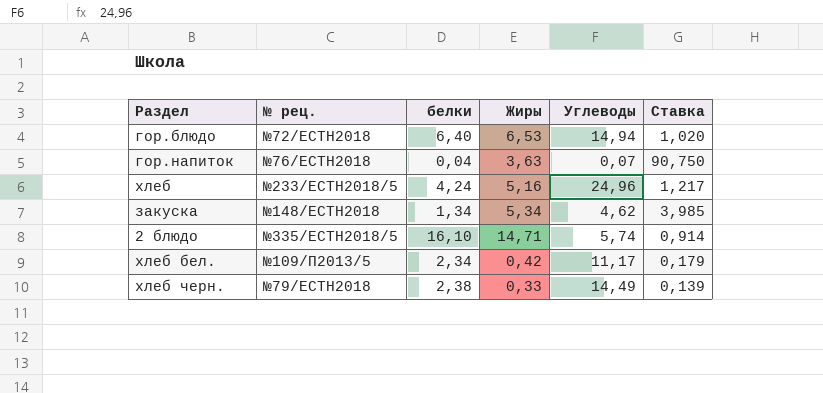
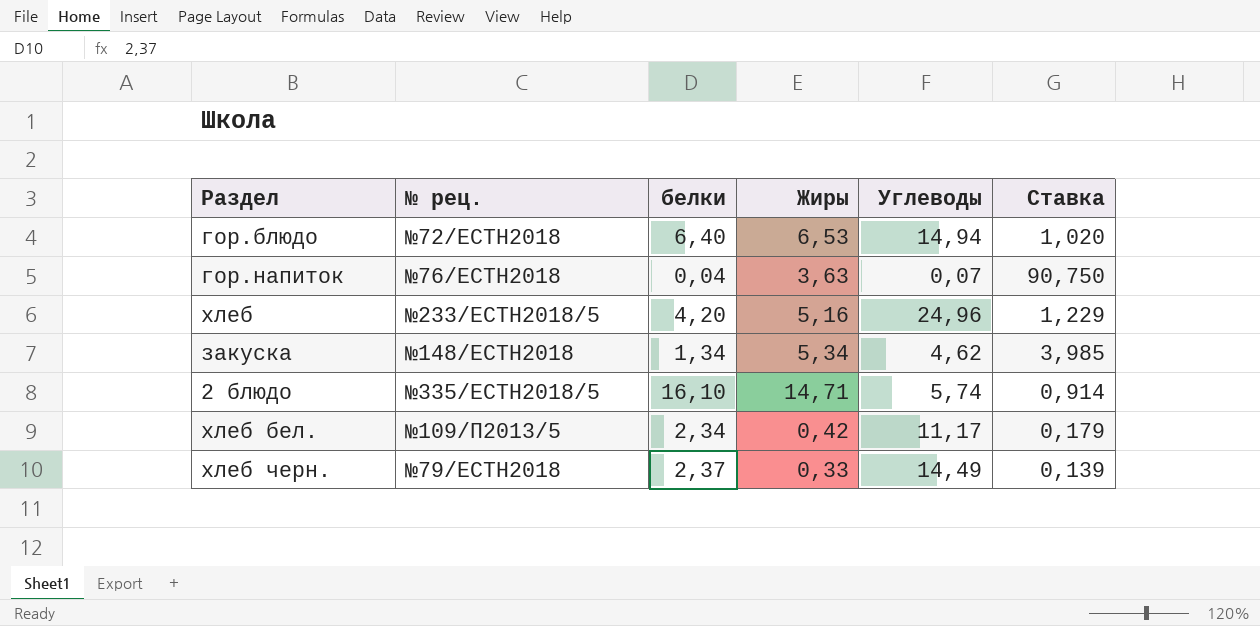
хлеб | белки: 4,24 -> 4,20
хлеб | Ставка: 1,217 -> 1,229
хлеб черн. | белки: 2,38 -> 2,37

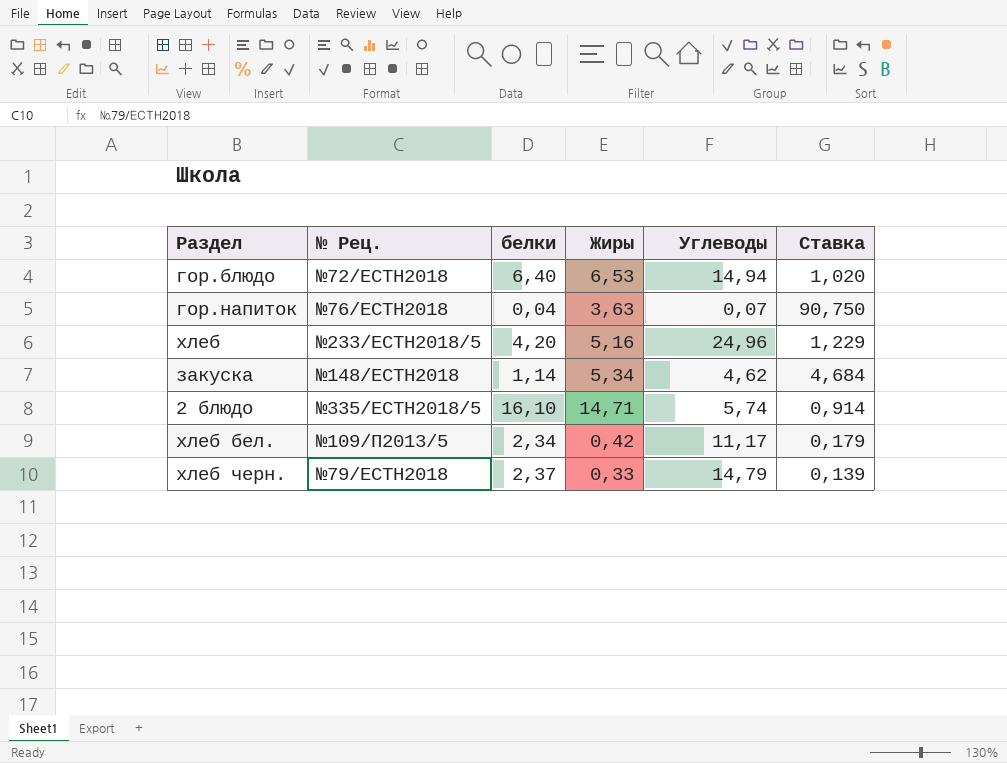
column name: № рец. -> № Рец.
закуска | белки: 1,34 -> 1,14
закуска | Ставка: 3,985 -> 4,684
хлеб черн. | Углеводы: 14,49 -> 14,79

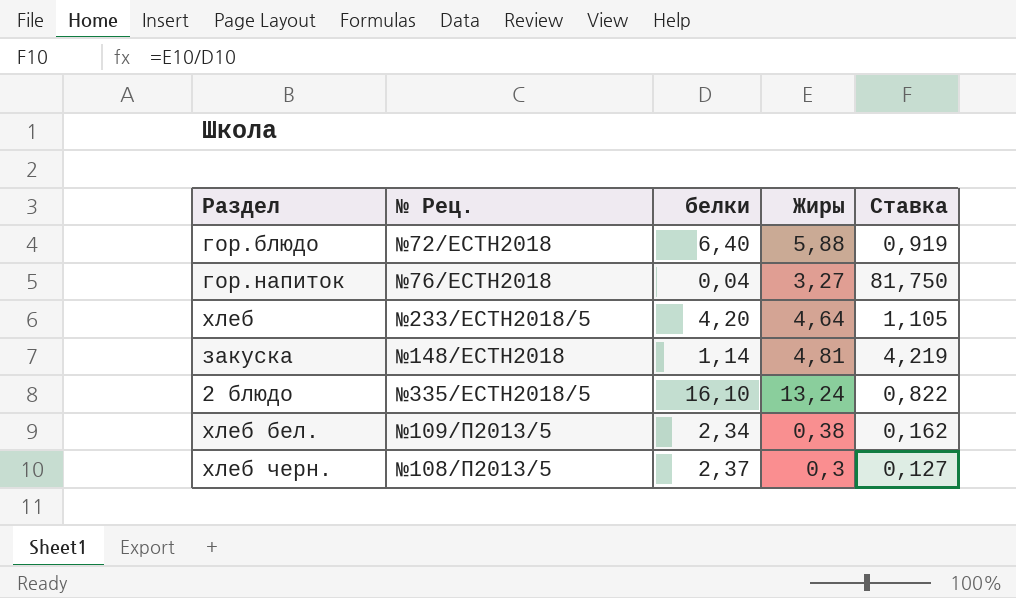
column Углеводы | position: 5 -> none
гор.блюдо | Жиры: 6,53 -> 5,88
гор.блюдо | Ставка: 1,020 -> 0,919
гор.напиток | Жиры: 3,63 -> 3,27
гор.напиток | Ставка: 90,750 -> 81,750
хлеб | Жиры: 5,16 -> 4,64
хлеб | Ставка: 1,229 -> 1,105
закуска | Жиры: 5,34 -> 4,81
закуска | Ставка: 4,684 -> 4,219
2 блюдо | Жиры: 14,71 -> 13,24
2 блюдо | Ставка: 0,914 -> 0,822
хлеб бел. | Жиры: 0,42 -> 0,38
хлеб бел. | Ставка: 0,179 -> 0,162
хлеб черн. | № Рец.: №79/ЕСТН2018 -> №108/П2013/5
хлеб черн. | Жиры: 0,33 -> 0,3
хлеб черн. | Ставка: 0,139 -> 0,127

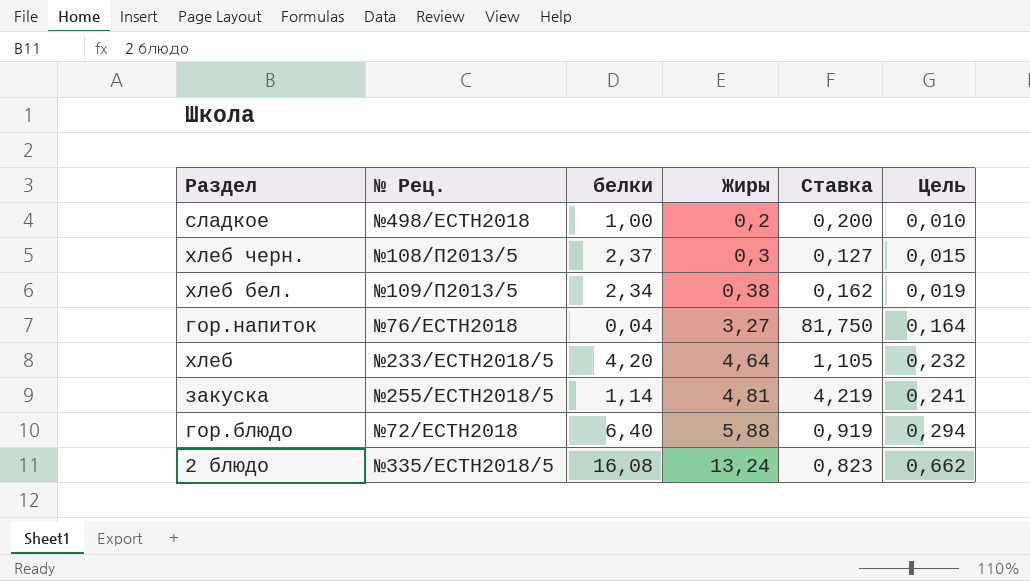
row order: none -> Жиры ascending
column Цель | formula: none -> [Жиры] * 0,05
row сладкое: none -> №498/ЕСТН2018 | 1,00 | 0,2 | 0,200 | 0,010
закуска | № Рец.: №148/ЕСТН2018 -> №255/ЕСТН2018/5
2 блюдо | белки: 16,10 -> 16,08
2 блюдо | Ставка: 0,822 -> 0,823

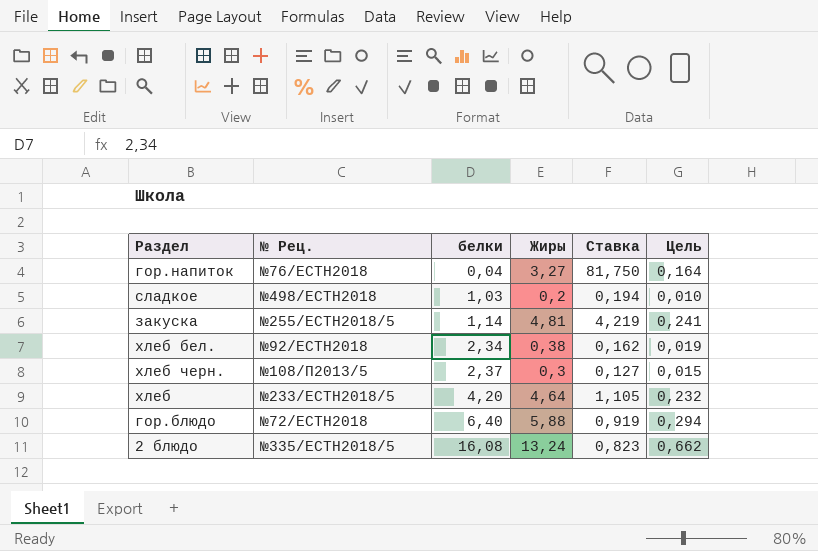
row order: Жиры ascending -> белки ascending
сладкое | белки: 1,00 -> 1,03
сладкое | Ставка: 0,200 -> 0,194
хлеб бел. | № Рец.: №109/П2013/5 -> №92/ЕСТН2018

